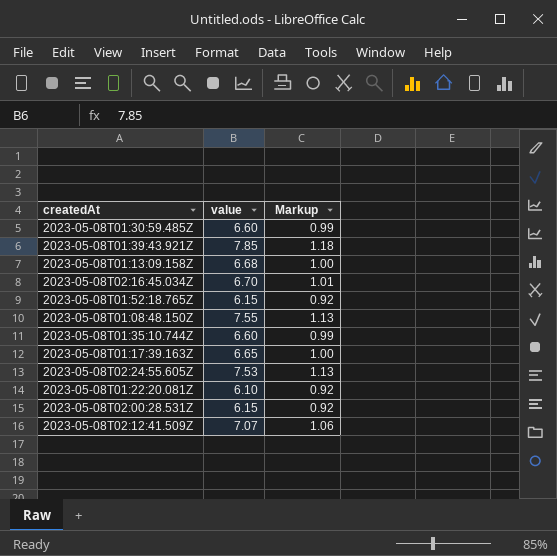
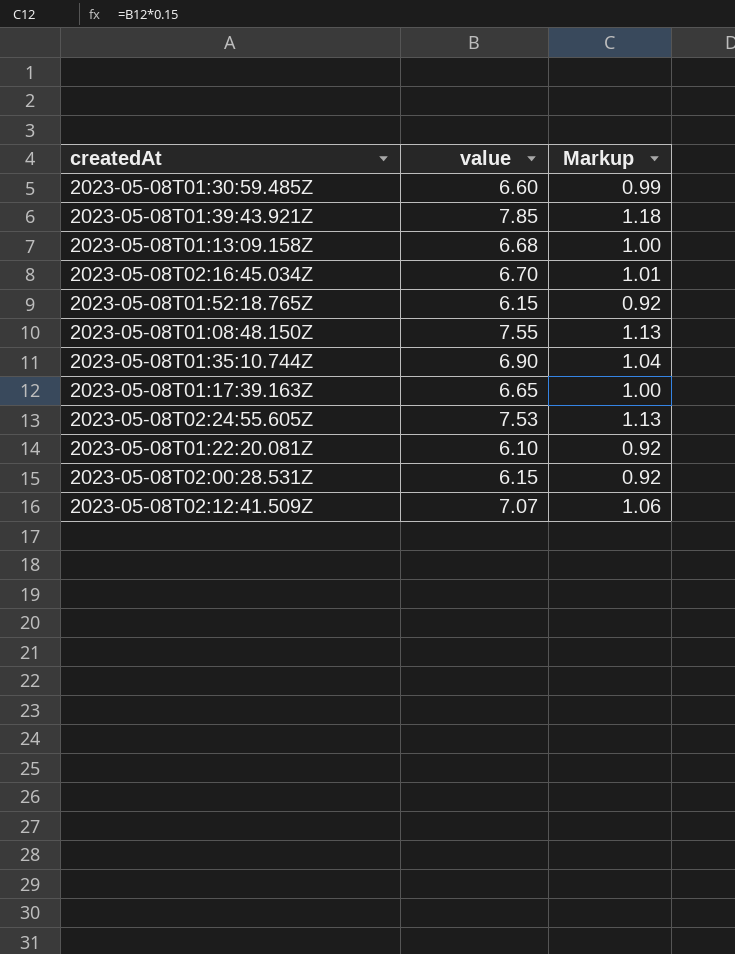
2023-05-08T01:35:10.744Z | value: 6.60 -> 6.90
2023-05-08T01:35:10.744Z | Markup: 0.99 -> 1.04

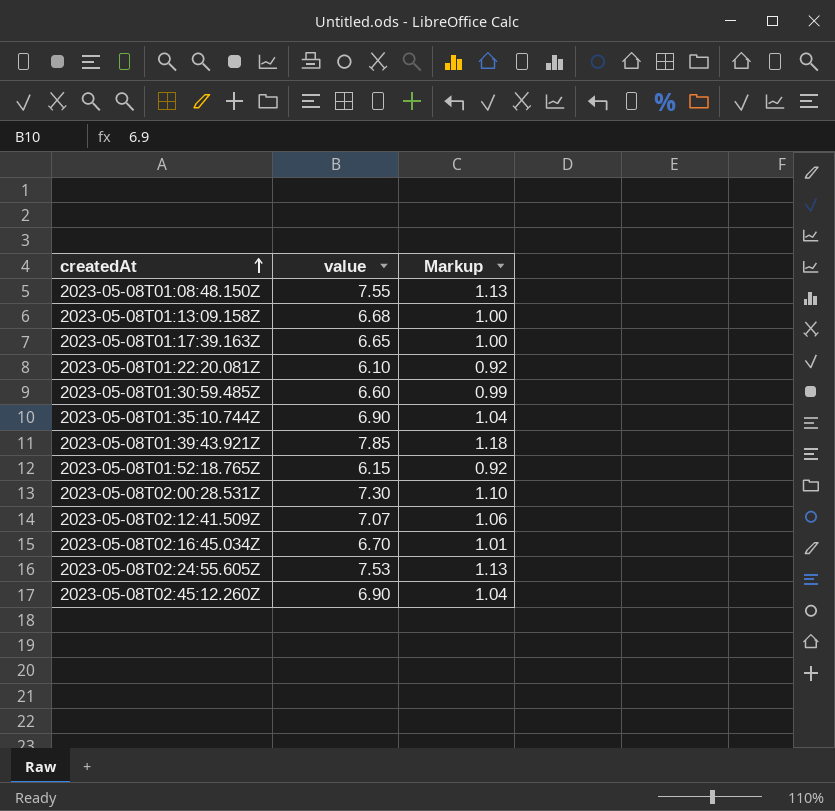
row order: none -> createdAt ascending
2023-05-08T02:00:28.531Z | value: 6.15 -> 7.30
2023-05-08T02:00:28.531Z | Markup: 0.92 -> 1.10
row 2023-05-08T02:45:12.260Z: none -> 6.90 | 1.04

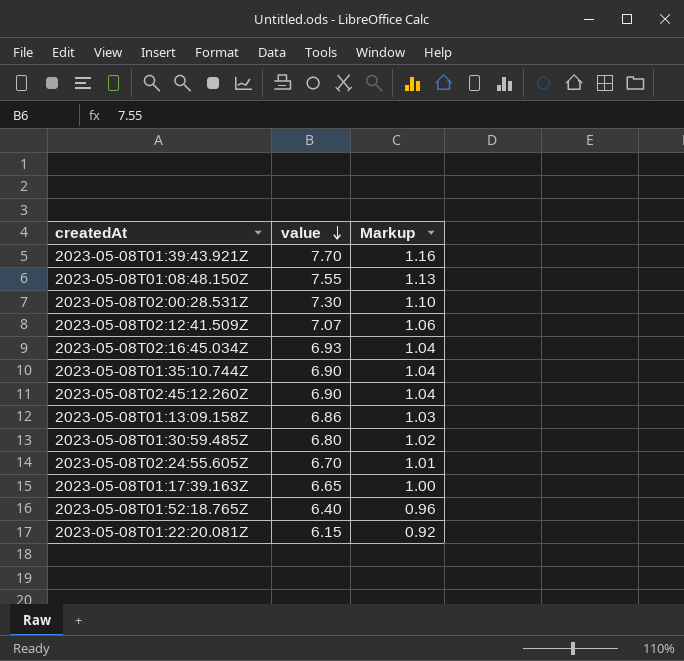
row order: createdAt ascending -> value descending
2023-05-08T01:39:43.921Z | value: 7.85 -> 7.70
2023-05-08T01:39:43.921Z | Markup: 1.18 -> 1.16
2023-05-08T02:16:45.034Z | value: 6.70 -> 6.93
2023-05-08T02:16:45.034Z | Markup: 1.01 -> 1.04
2023-05-08T01:13:09.158Z | value: 6.68 -> 6.86
2023-05-08T01:13:09.158Z | Markup: 1.00 -> 1.03
2023-05-08T01:30:59.485Z | value: 6.60 -> 6.80
2023-05-08T01:30:59.485Z | Markup: 0.99 -> 1.02
2023-05-08T02:24:55.605Z | value: 7.53 -> 6.70
2023-05-08T02:24:55.605Z | Markup: 1.13 -> 1.01
2023-05-08T01:52:18.765Z | value: 6.15 -> 6.40
2023-05-08T01:52:18.765Z | Markup: 0.92 -> 0.96
2023-05-08T01:22:20.081Z | value: 6.10 -> 6.15

